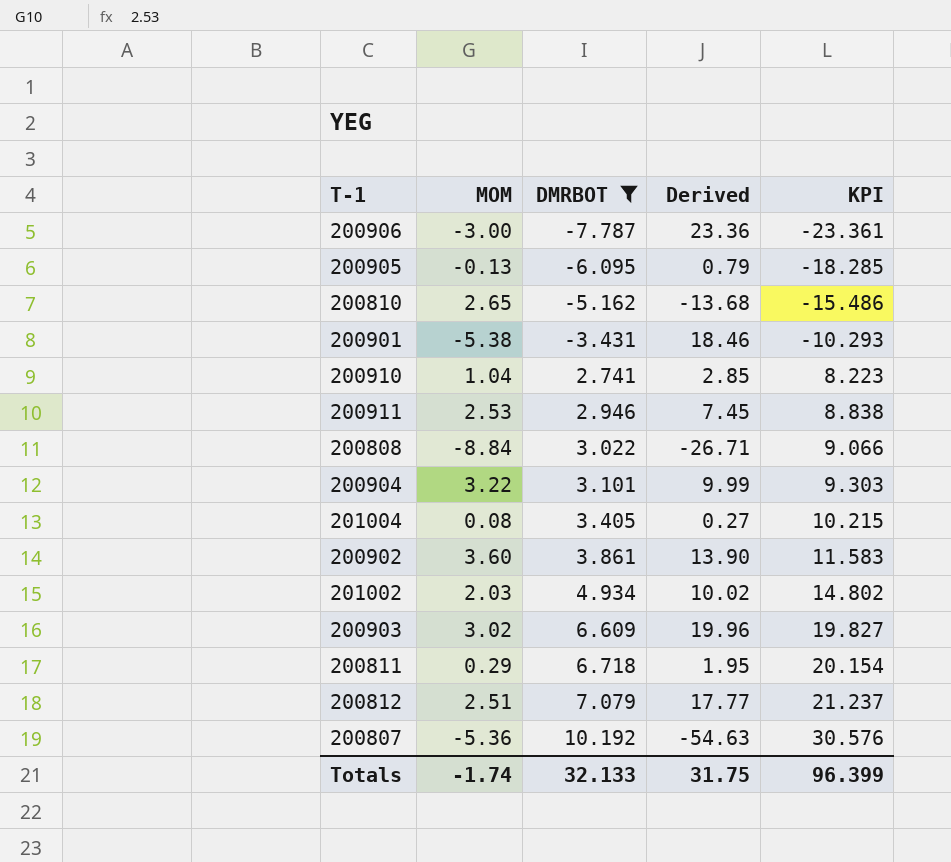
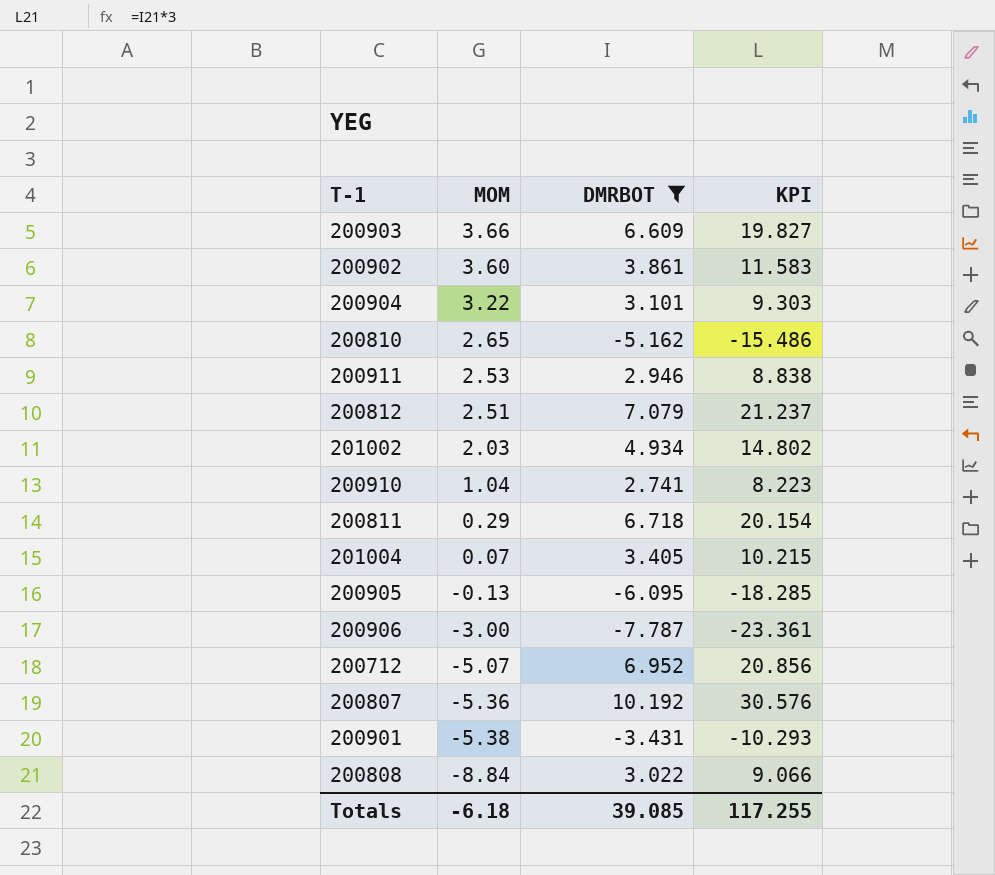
row order: DMRBOT ascending -> MOM descending
column Derived | formula: [MOM] * [DMRBOT] -> none
200903 | MOM: 3.02 -> 3.66
201004 | MOM: 0.08 -> 0.07
row 200712: none -> -5.07 | 6.952 | 20.856
Totals | MOM: -1.74 -> -6.18
Totals | DMRBOT: 32.133 -> 39.085
Totals | KPI: 96.399 -> 117.255

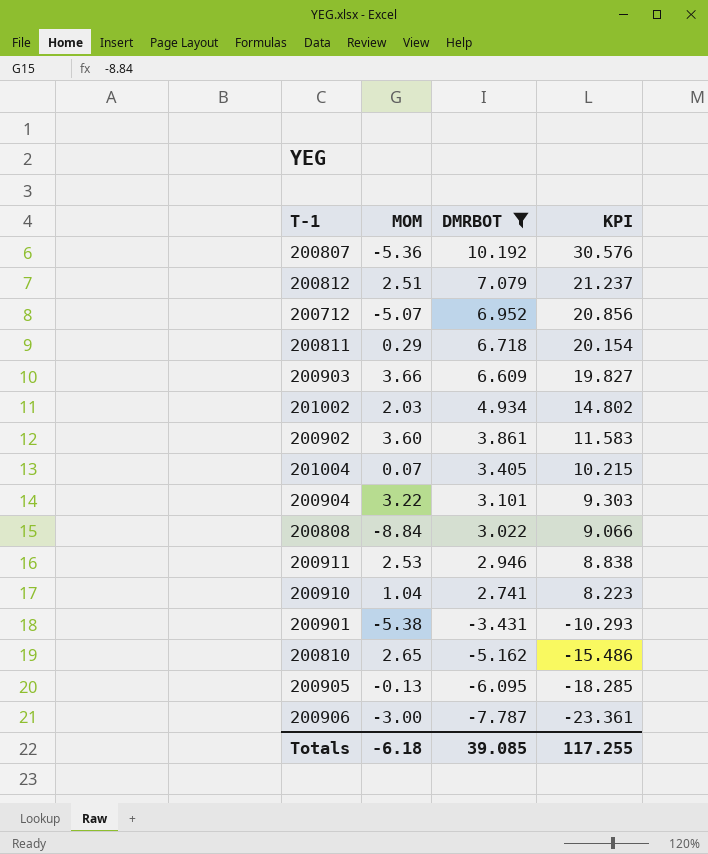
row order: MOM descending -> DMRBOT descending

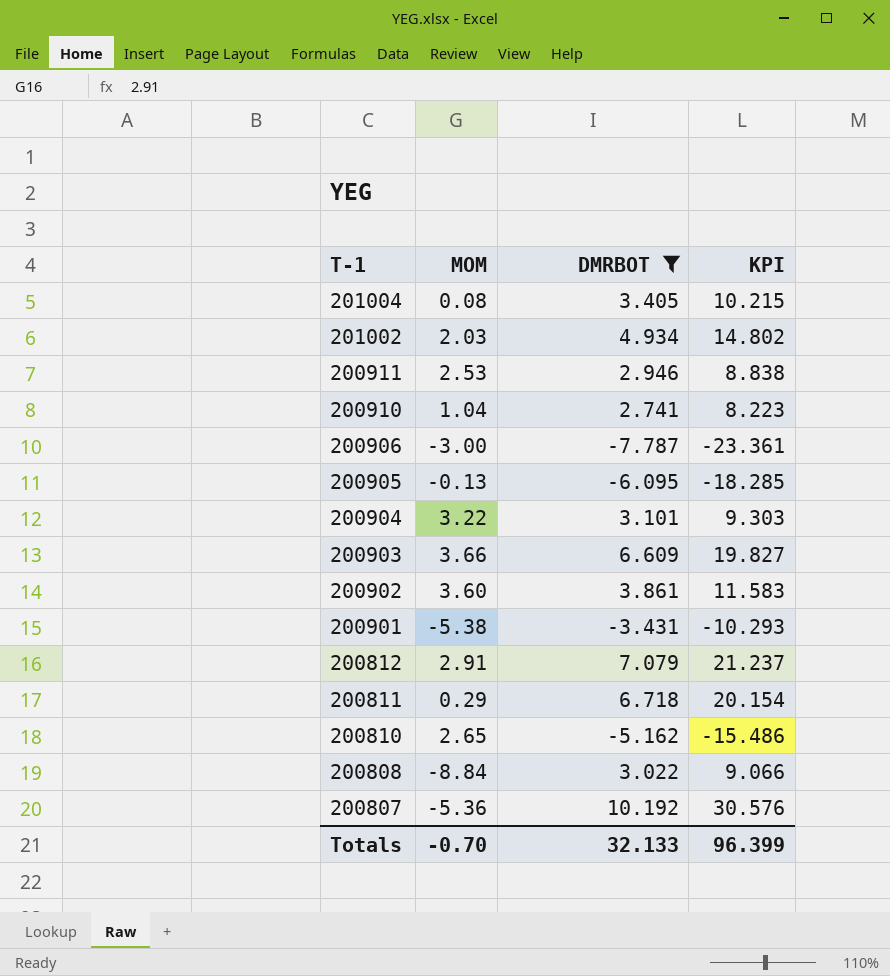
row order: DMRBOT descending -> T-1 descending
row 200712: -5.07 | 6.952 | 20.856 -> none
201004 | MOM: 0.07 -> 0.08
200812 | MOM: 2.51 -> 2.91
Totals | MOM: -6.18 -> -0.70
Totals | DMRBOT: 39.085 -> 32.133
Totals | KPI: 117.255 -> 96.399

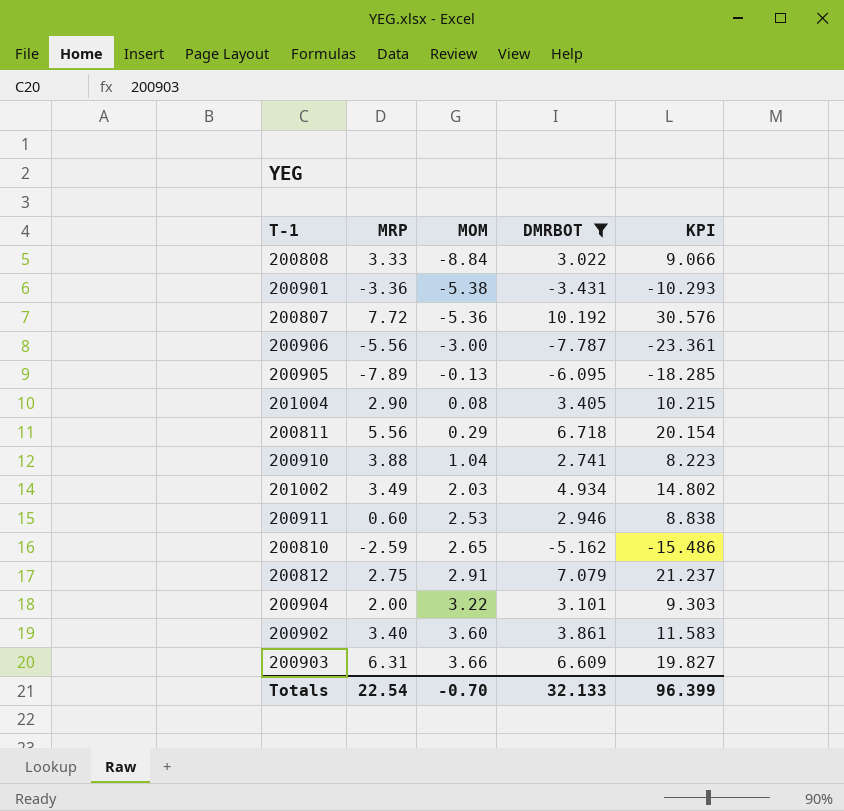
row order: T-1 descending -> MOM ascending
column MRP | position: none -> 2

